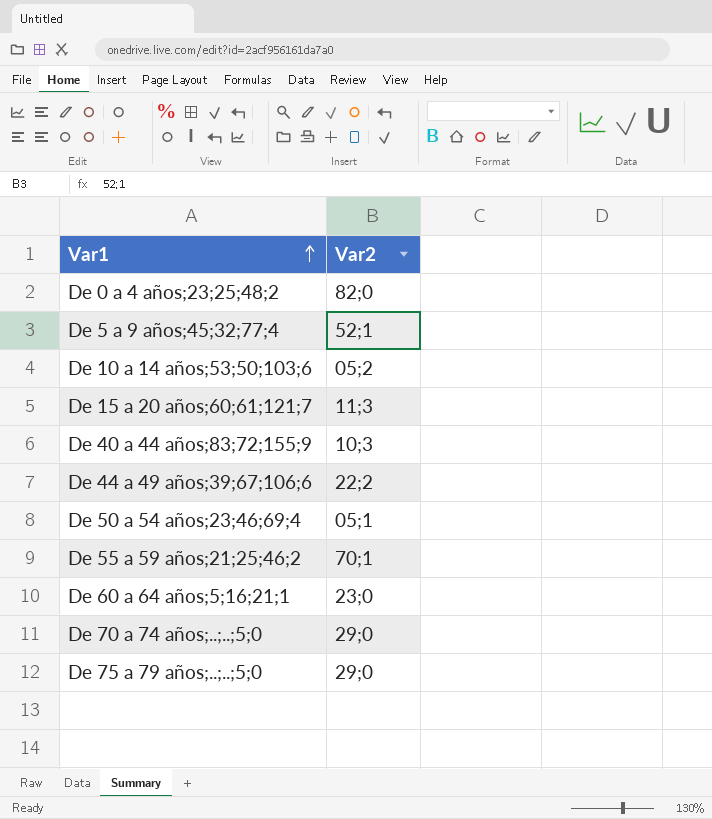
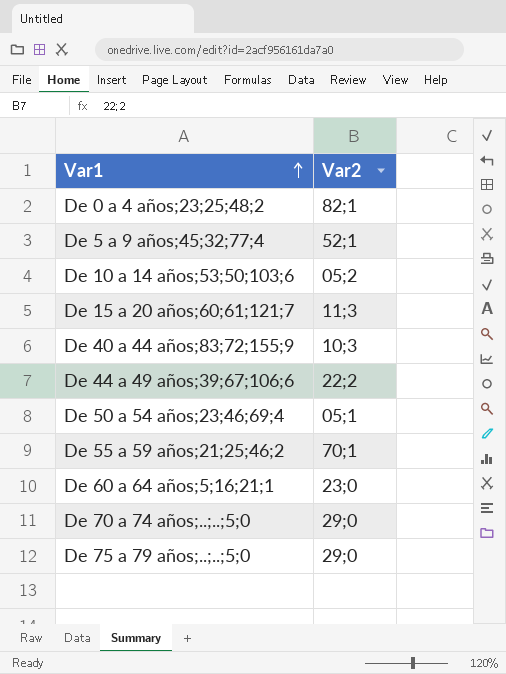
De 0 a 4 años;23;25;48;2 | Var2: 82;0 -> 82;1

